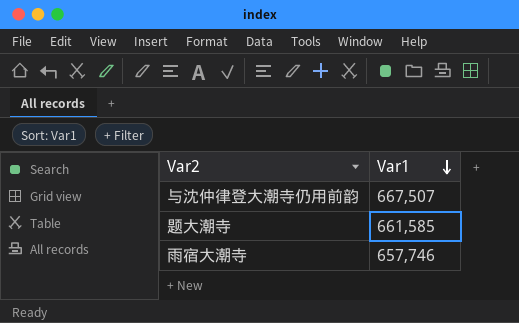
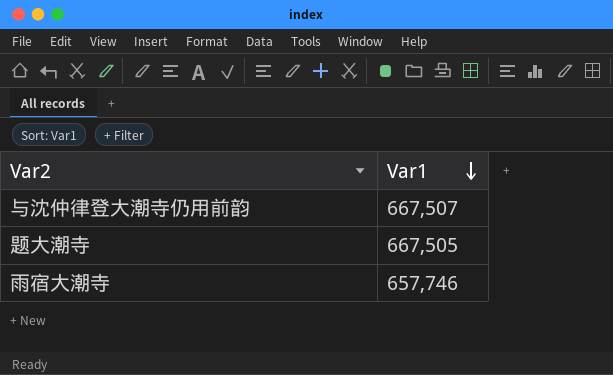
题大潮寺 | Var1: 661,585 -> 667,505

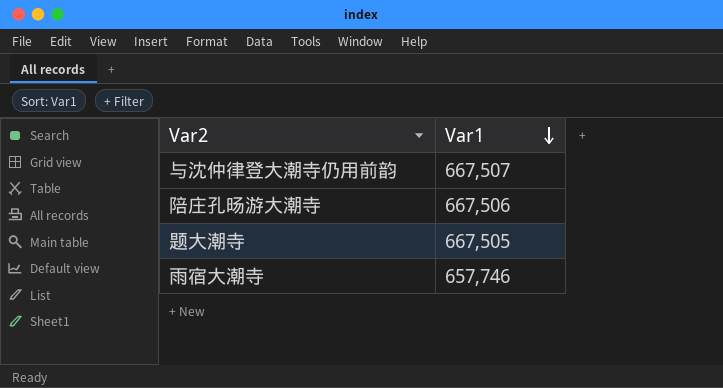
row 陪庄孔旸游大潮寺: none -> 667,506

